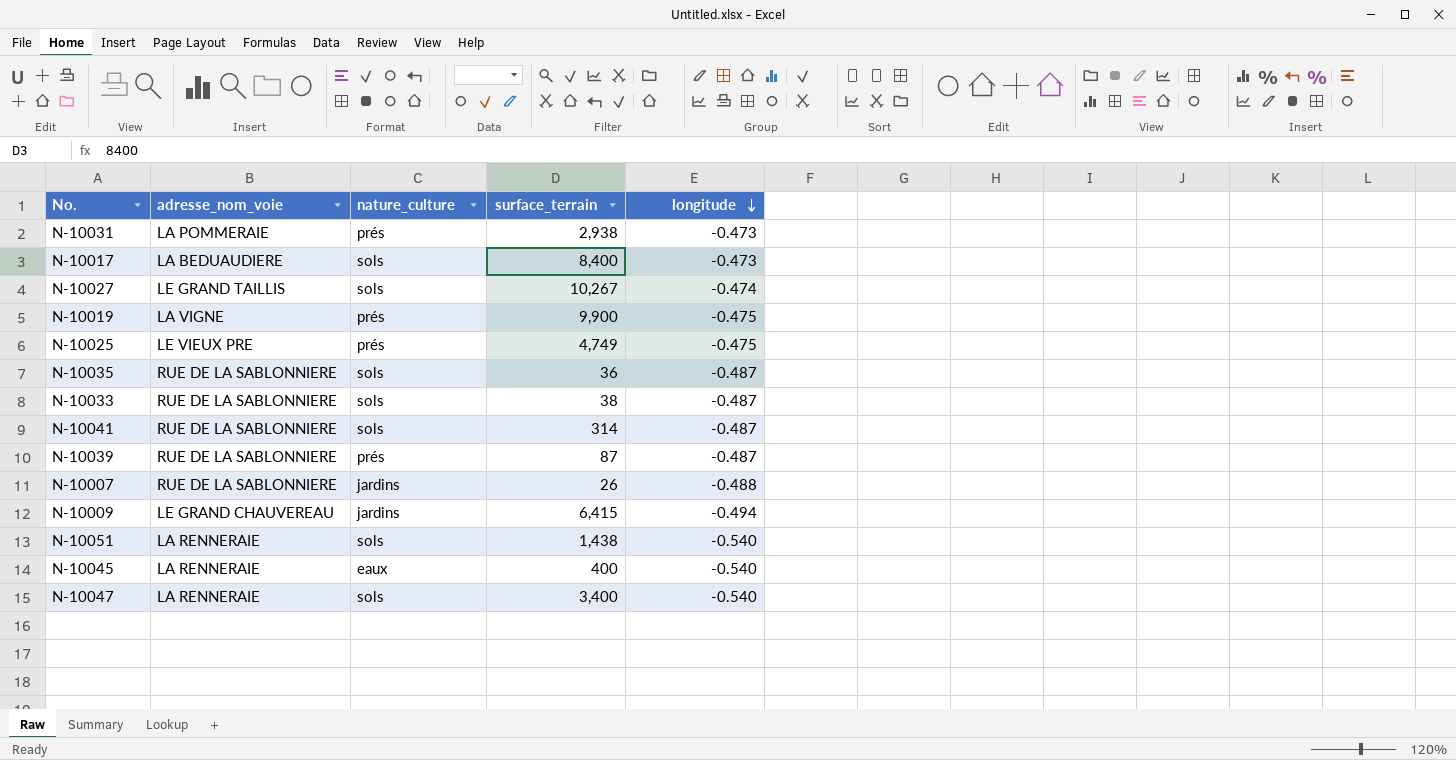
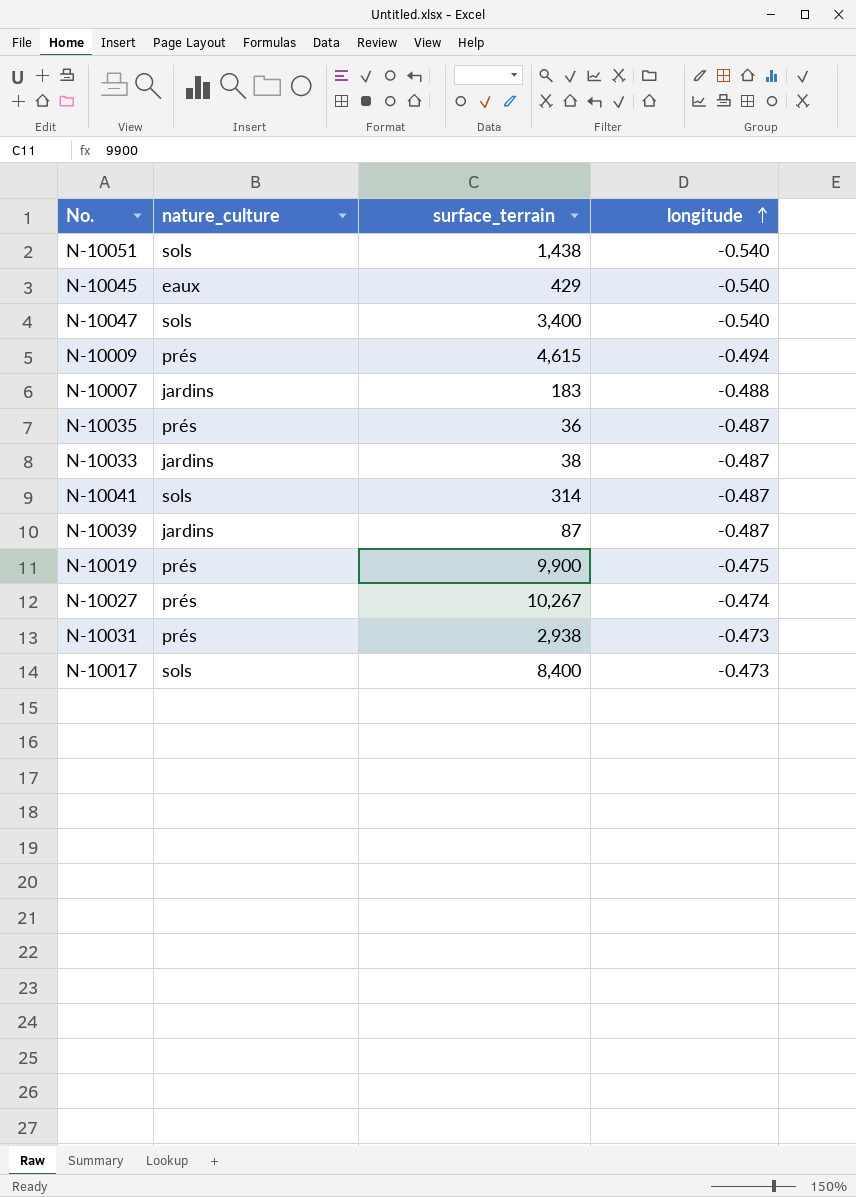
row order: longitude descending -> longitude ascending
column adresse_nom_voie | position: 2 -> none
row N-10025: LE VIEUX PRE | prés | 4,749 | -0.475 -> none
N-10045 | surface_terrain: 400 -> 429
N-10009 | nature_culture: jardins -> prés
N-10009 | surface_terrain: 6,415 -> 4,615
N-10007 | surface_terrain: 26 -> 183
N-10035 | nature_culture: sols -> prés
N-10033 | nature_culture: sols -> jardins
N-10039 | nature_culture: prés -> jardins
N-10027 | nature_culture: sols -> prés

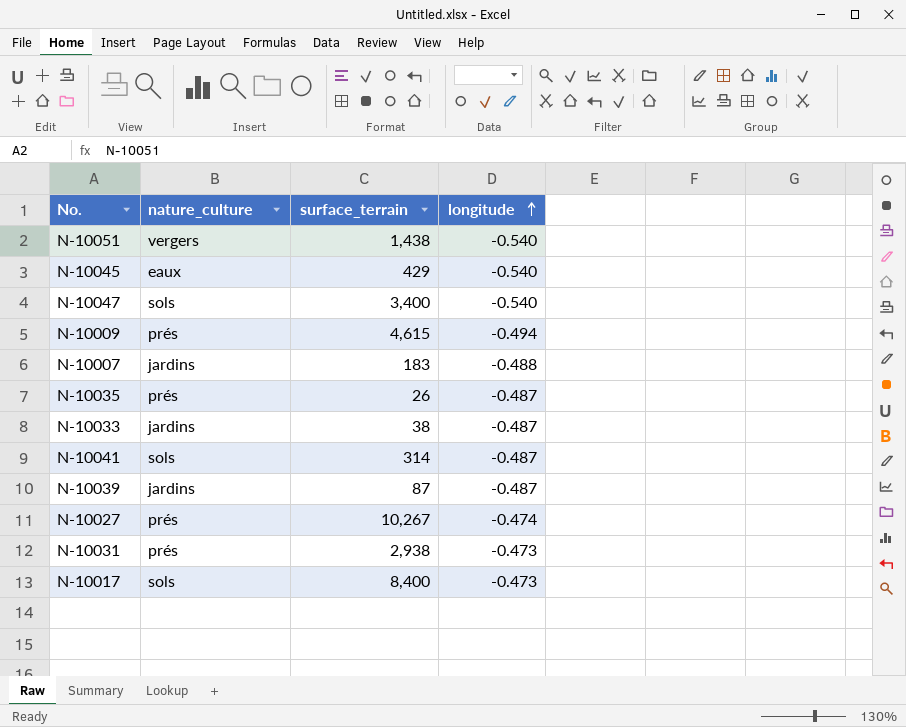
row N-10019: prés | 9,900 | -0.475 -> none
N-10051 | nature_culture: sols -> vergers
N-10035 | surface_terrain: 36 -> 26

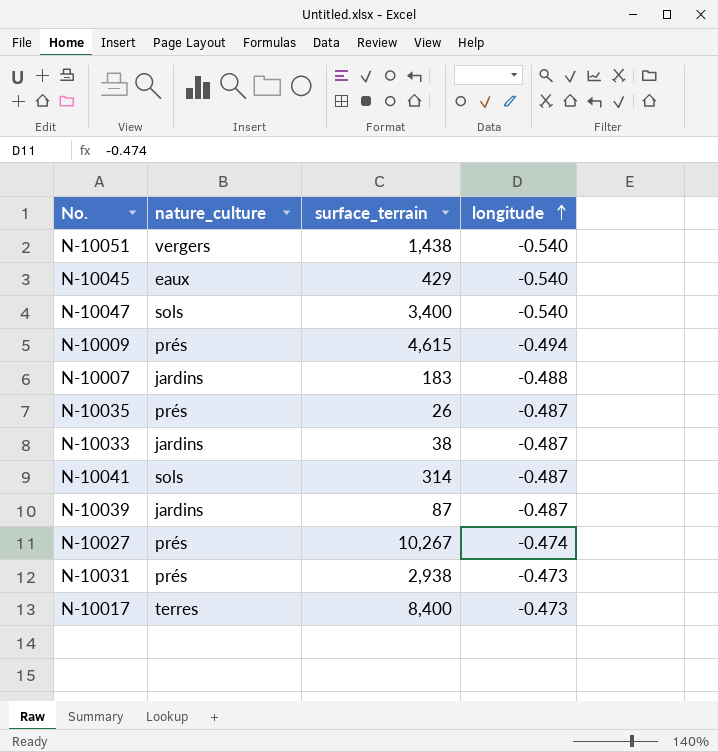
N-10017 | nature_culture: sols -> terres

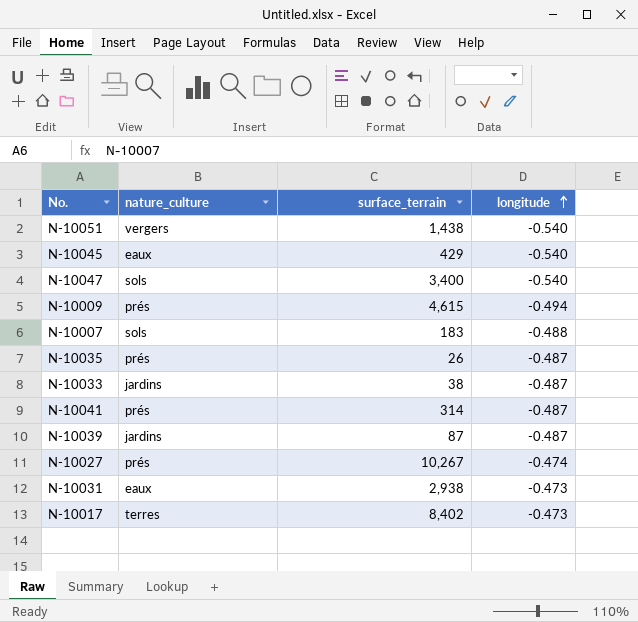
N-10007 | nature_culture: jardins -> sols
N-10041 | nature_culture: sols -> prés
N-10031 | nature_culture: prés -> eaux
N-10017 | surface_terrain: 8,400 -> 8,402

